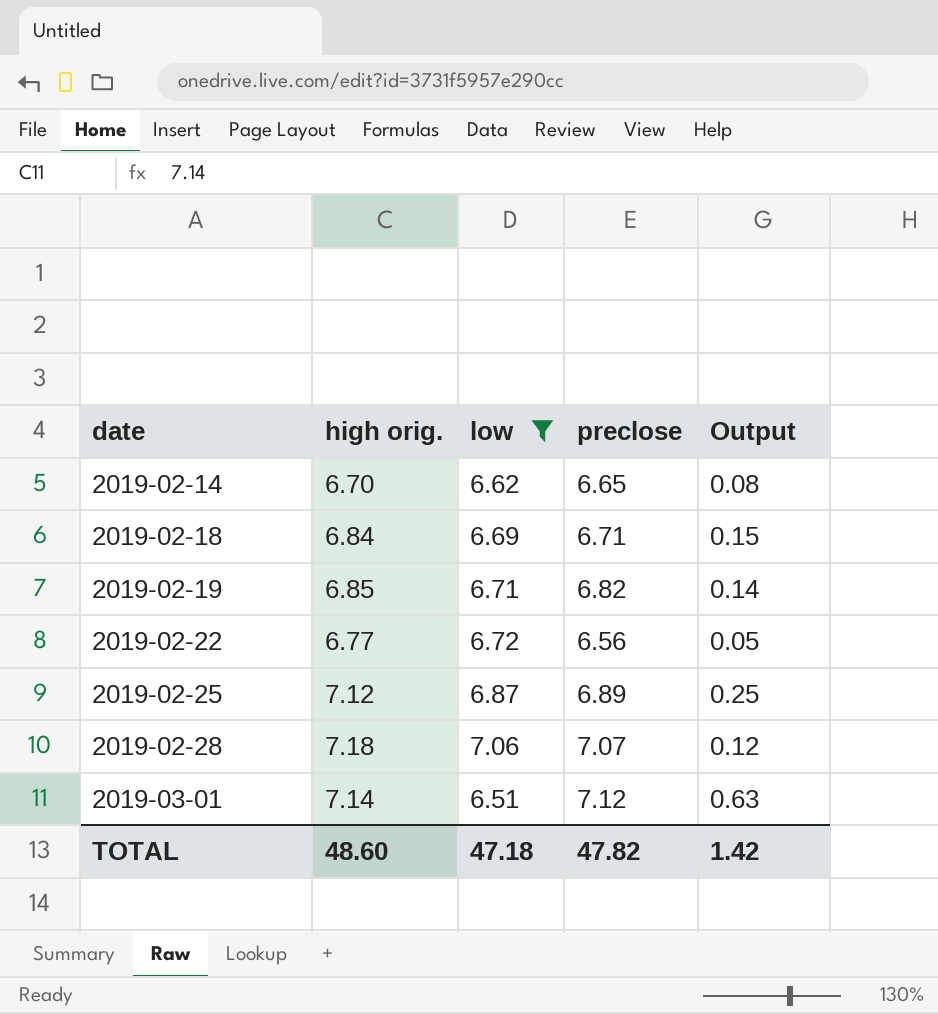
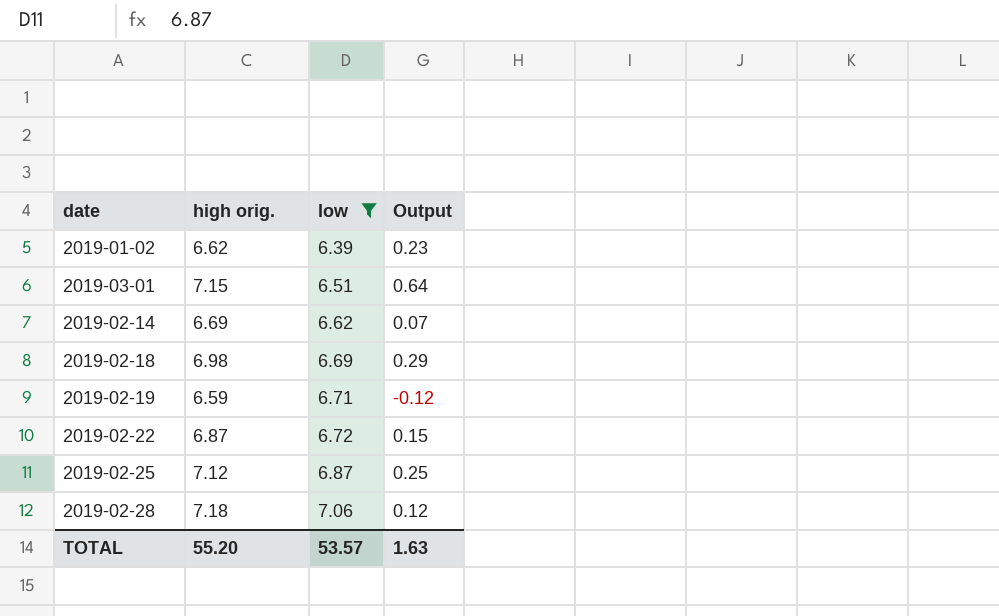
row order: date ascending -> low ascending
column preclose | position: 4 -> none
row 2019-01-02: none -> 6.62 | 6.39 | 0.23
2019-03-01 | high orig.: 7.14 -> 7.15
2019-03-01 | Output: 0.63 -> 0.64
2019-02-14 | high orig.: 6.70 -> 6.69
2019-02-14 | Output: 0.08 -> 0.07
2019-02-18 | high orig.: 6.84 -> 6.98
2019-02-18 | Output: 0.15 -> 0.29
2019-02-19 | high orig.: 6.85 -> 6.59
2019-02-19 | Output: 0.14 -> -0.12
2019-02-22 | high orig.: 6.77 -> 6.87
2019-02-22 | Output: 0.05 -> 0.15
TOTAL | high orig.: 48.60 -> 55.20
TOTAL | low: 47.18 -> 53.57
TOTAL | Output: 1.42 -> 1.63

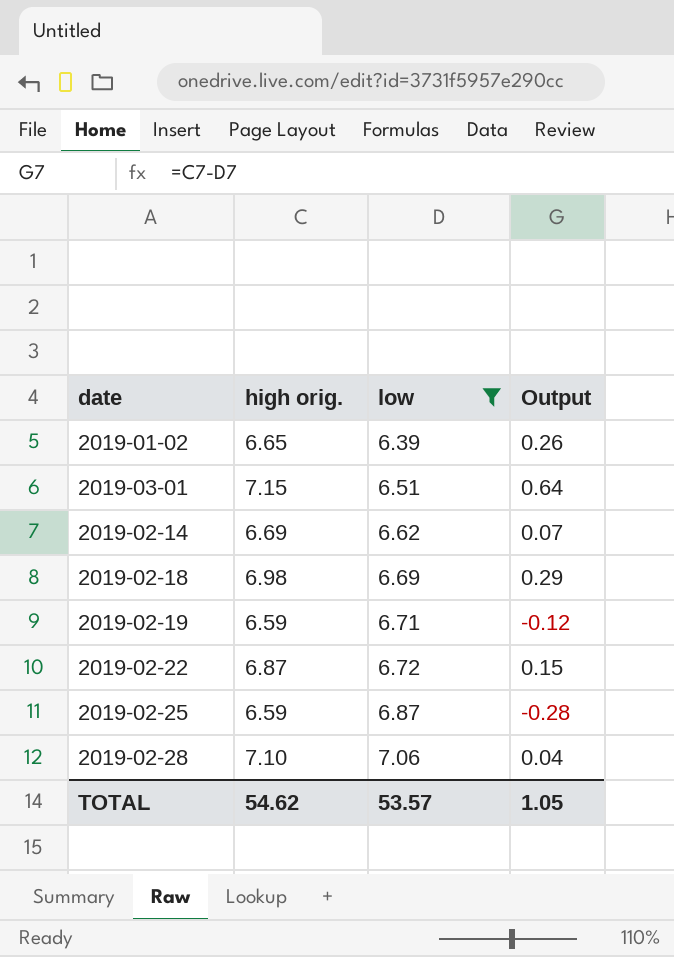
2019-01-02 | high orig.: 6.62 -> 6.65
2019-01-02 | Output: 0.23 -> 0.26
2019-02-25 | high orig.: 7.12 -> 6.59
2019-02-25 | Output: 0.25 -> -0.28
2019-02-28 | high orig.: 7.18 -> 7.10
2019-02-28 | Output: 0.12 -> 0.04
TOTAL | high orig.: 55.20 -> 54.62
TOTAL | Output: 1.63 -> 1.05

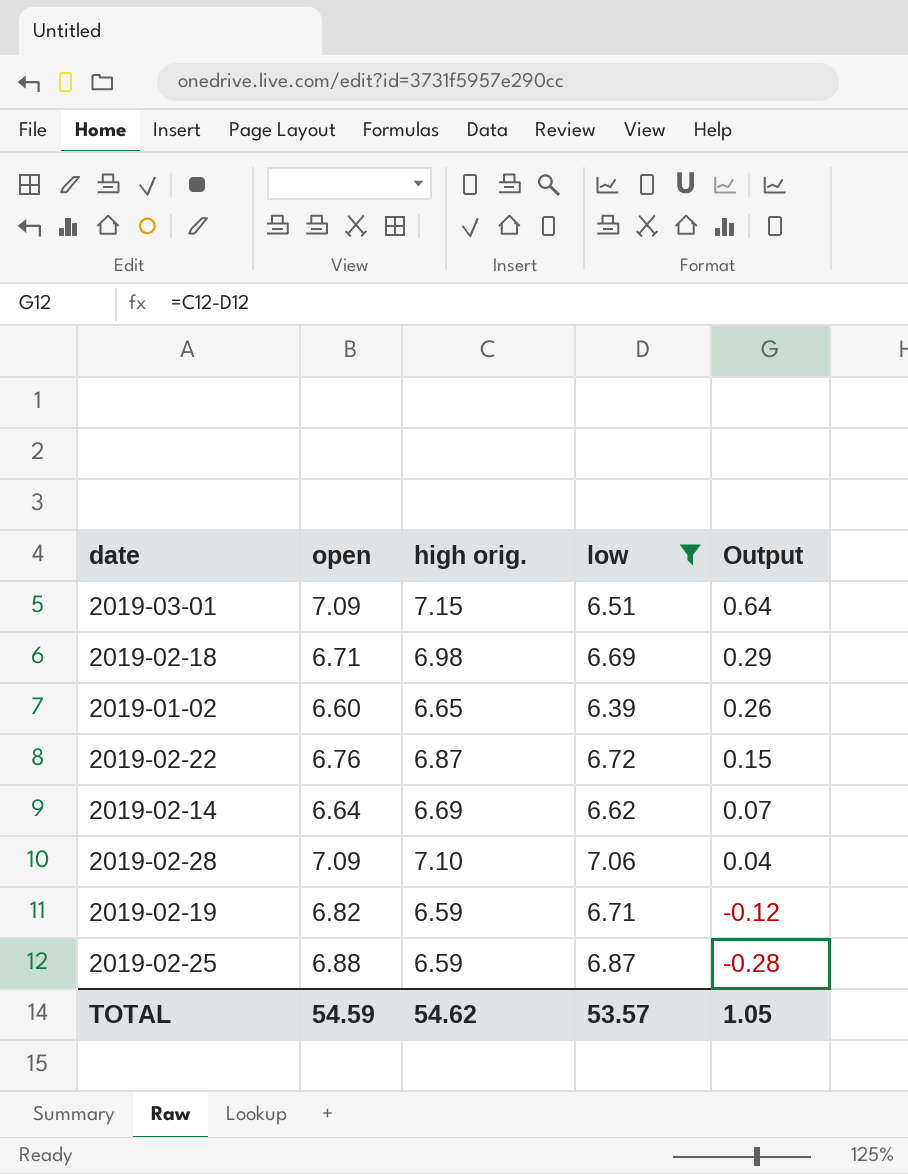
row order: low ascending -> Output descending
column open | position: none -> 2

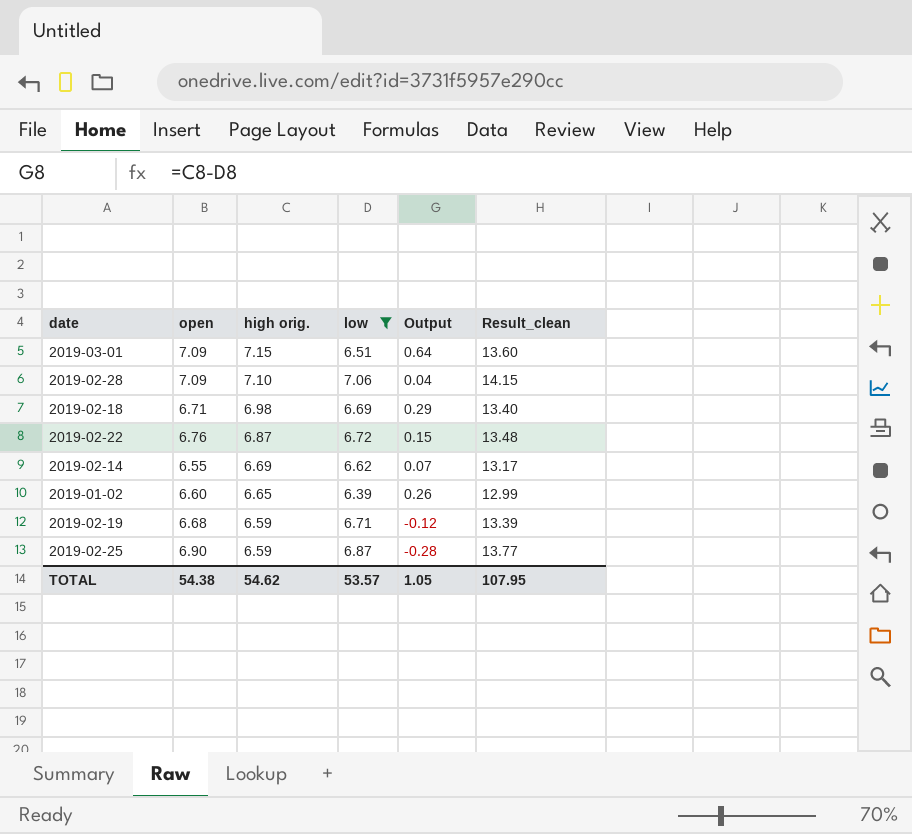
row order: Output descending -> high orig. descending
column Result_clean | formula: none -> [open] + [low]
2019-02-14 | open: 6.64 -> 6.55
2019-02-19 | open: 6.82 -> 6.68
2019-02-25 | open: 6.88 -> 6.90
TOTAL | open: 54.59 -> 54.38

